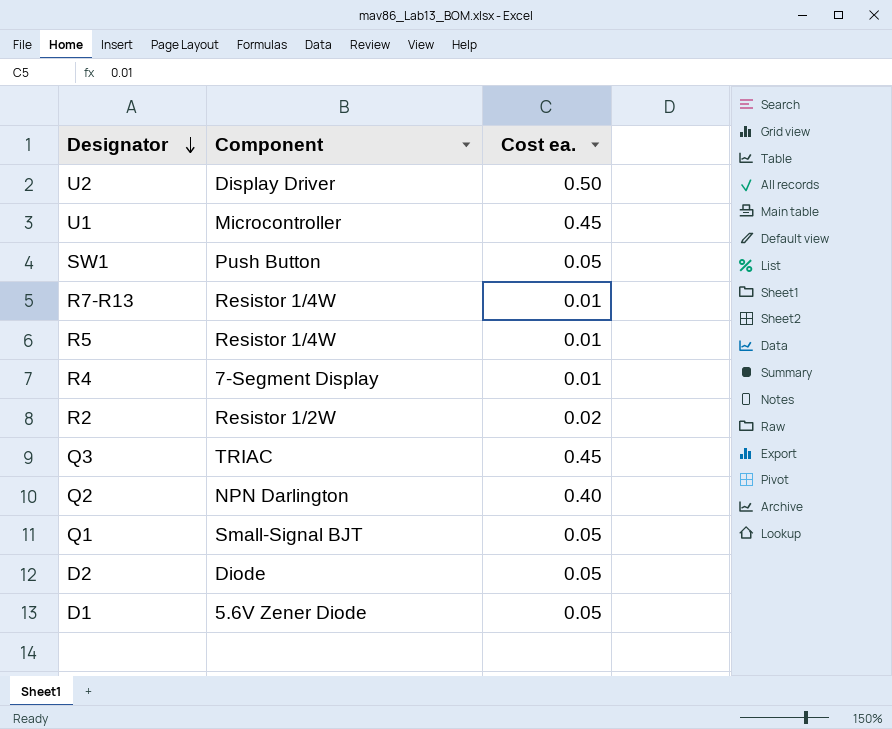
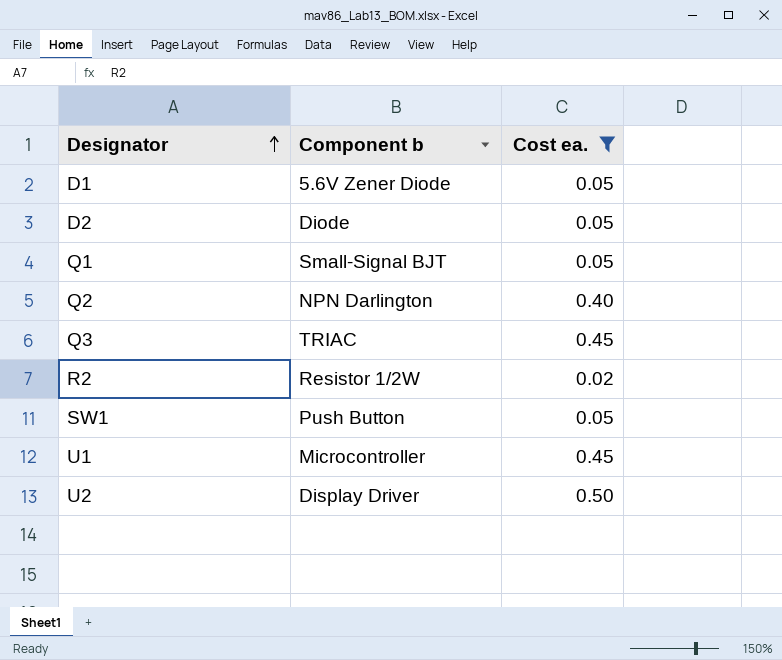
filter: none -> Cost ea. != 0.01
row order: Designator descending -> Designator ascending
column name: Component -> Component b

